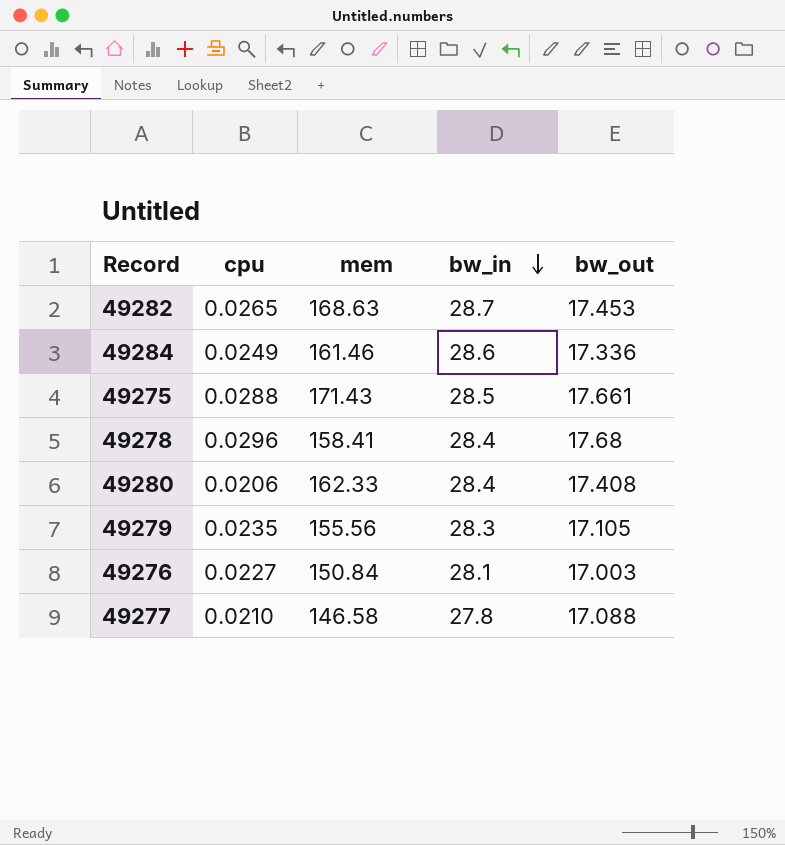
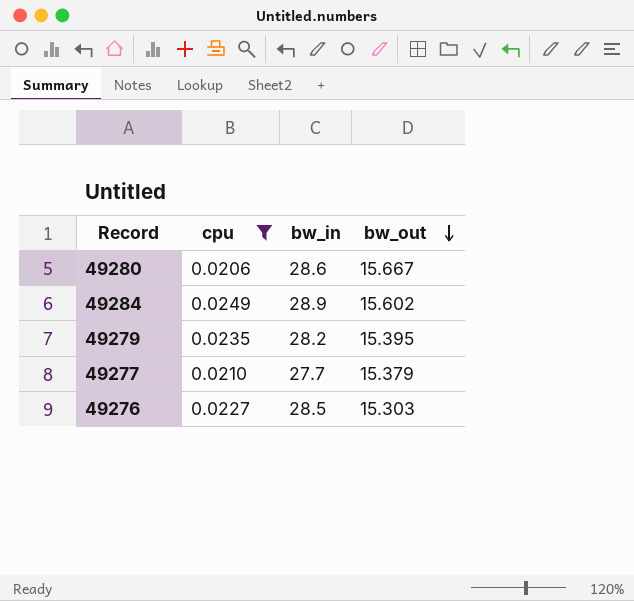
filter: none -> cpu <= 0.0249
row order: bw_in descending -> bw_out descending
column mem | position: 3 -> none
49280 | bw_in: 28.4 -> 28.6
49280 | bw_out: 17.408 -> 15.667
49284 | bw_in: 28.6 -> 28.9
49284 | bw_out: 17.336 -> 15.602
49279 | bw_in: 28.3 -> 28.2
49279 | bw_out: 17.105 -> 15.395
49277 | bw_in: 27.8 -> 27.7
49277 | bw_out: 17.088 -> 15.379
49276 | bw_in: 28.1 -> 28.5
49276 | bw_out: 17.003 -> 15.303

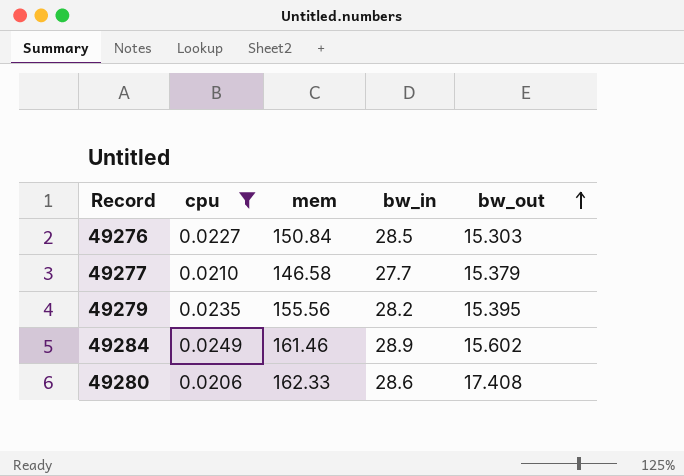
row order: bw_out descending -> bw_out ascending
column mem | position: none -> 3
49280 | bw_out: 15.667 -> 17.408

